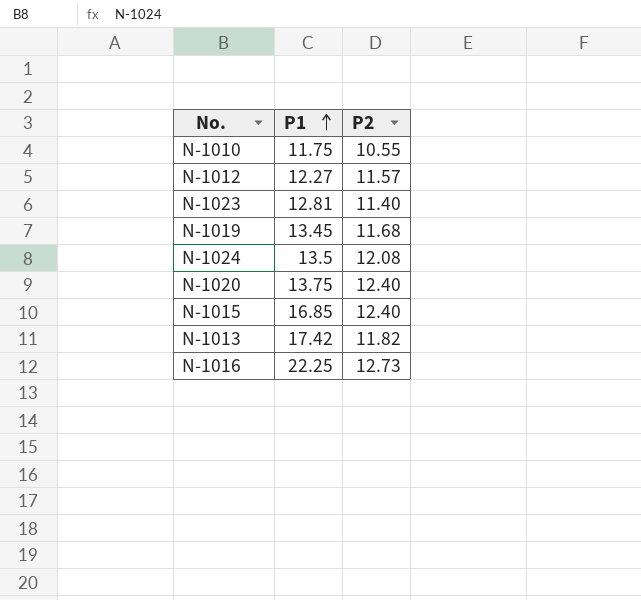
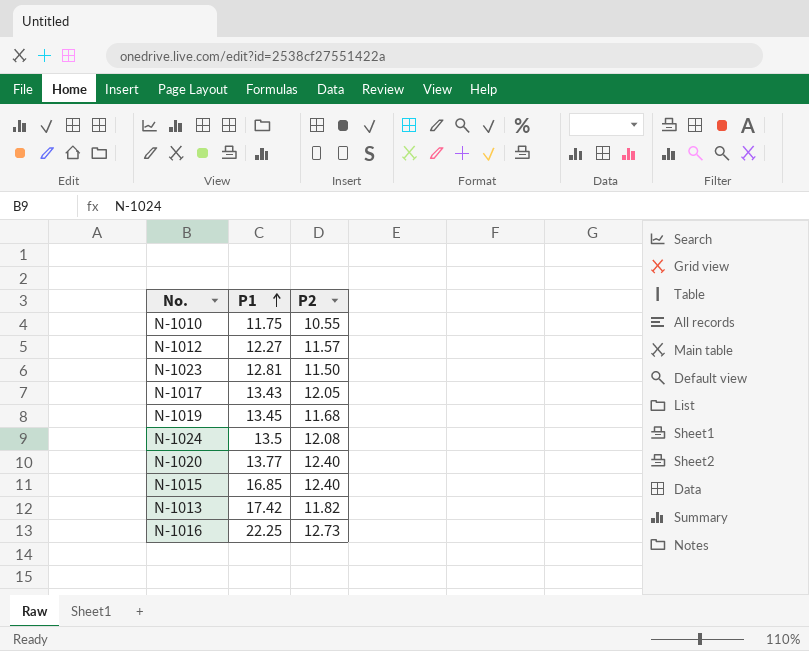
N-1023 | P2: 11.40 -> 11.50
row N-1017: none -> 13.43 | 12.05
N-1020 | P1: 13.75 -> 13.77

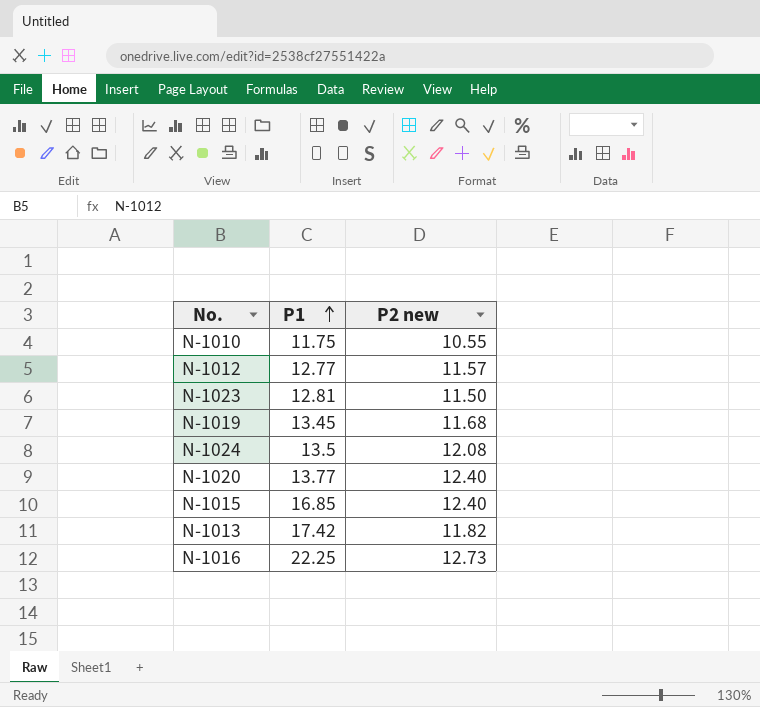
column name: P2 -> P2 new
row N-1017: 13.43 | 12.05 -> none
N-1012 | P1: 12.27 -> 12.77

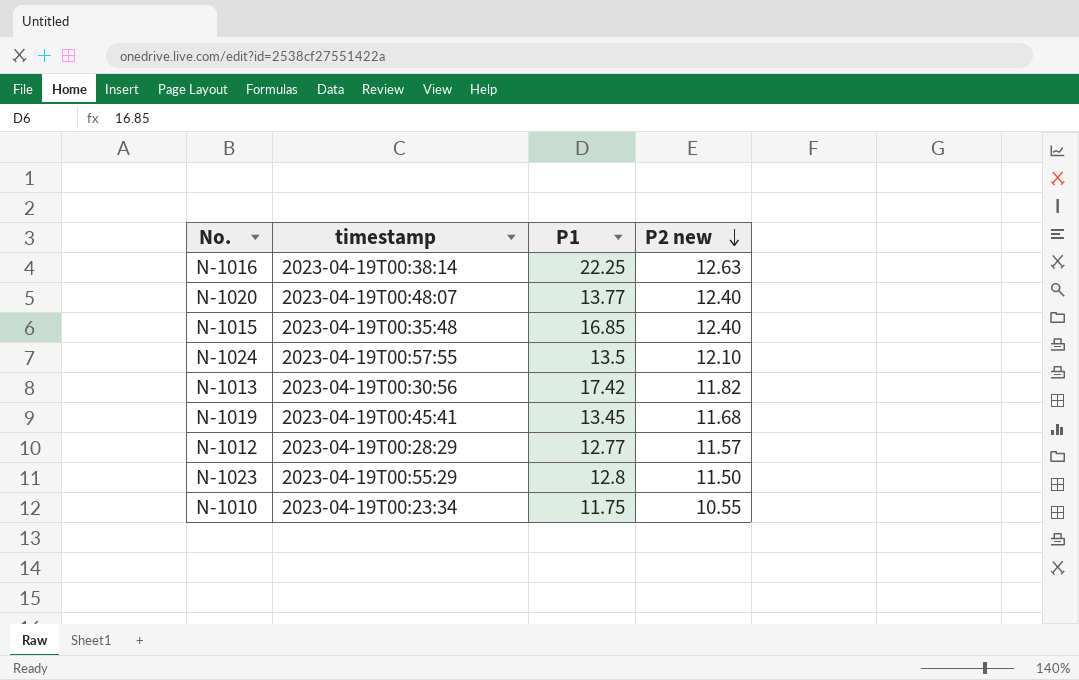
row order: P1 ascending -> P2 new descending
column timestamp | position: none -> 2
N-1016 | P2 new: 12.73 -> 12.63
N-1024 | P2 new: 12.08 -> 12.10
N-1023 | P1: 12.81 -> 12.8

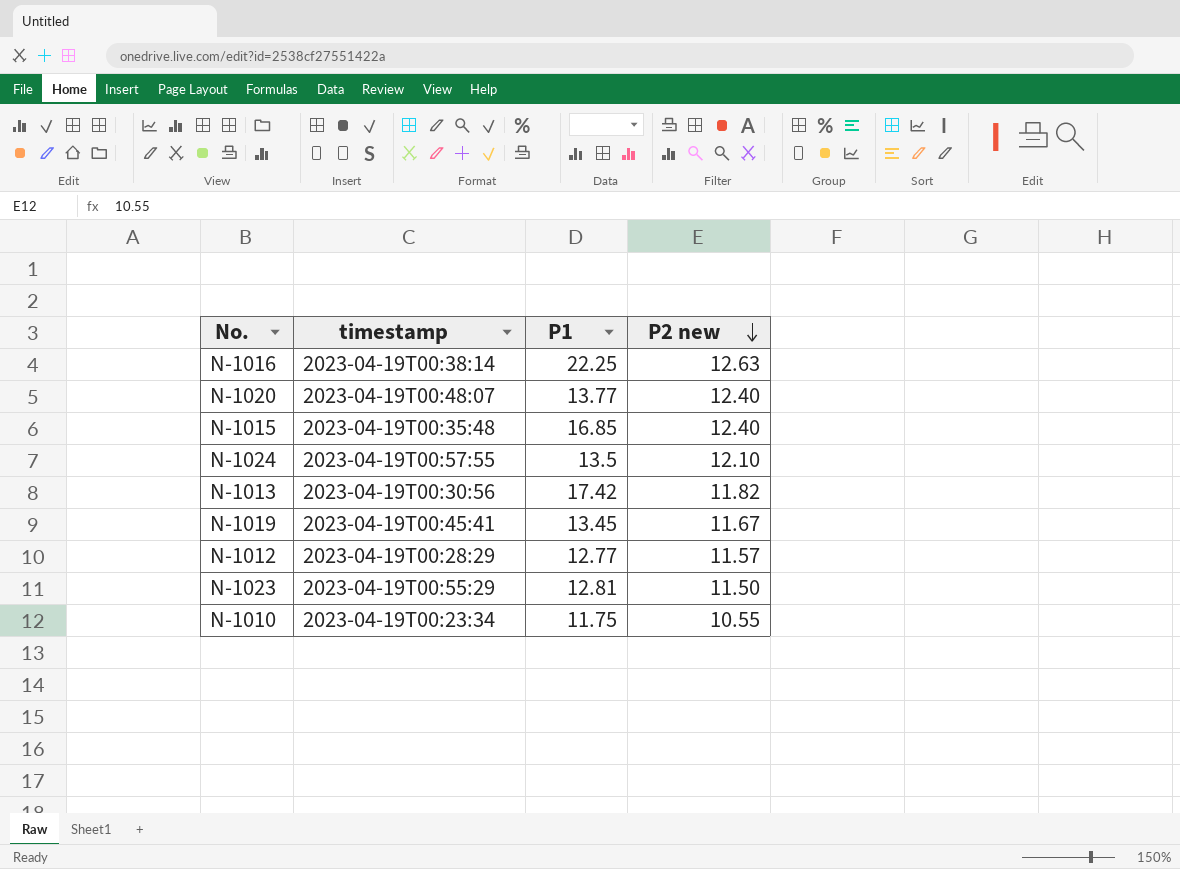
N-1019 | P2 new: 11.68 -> 11.67
N-1023 | P1: 12.8 -> 12.81

